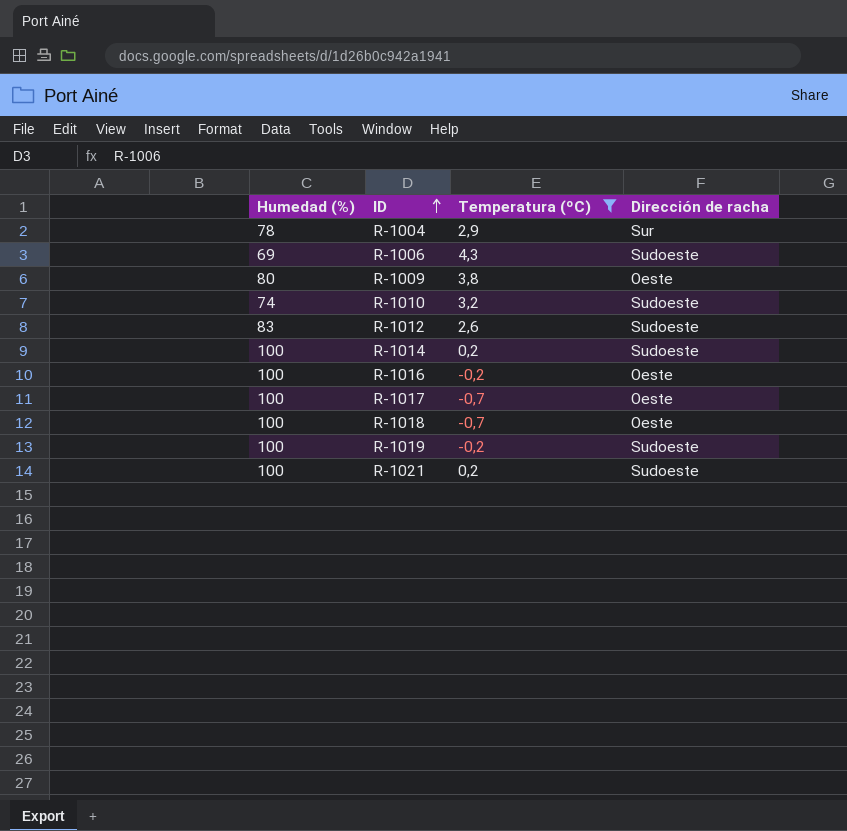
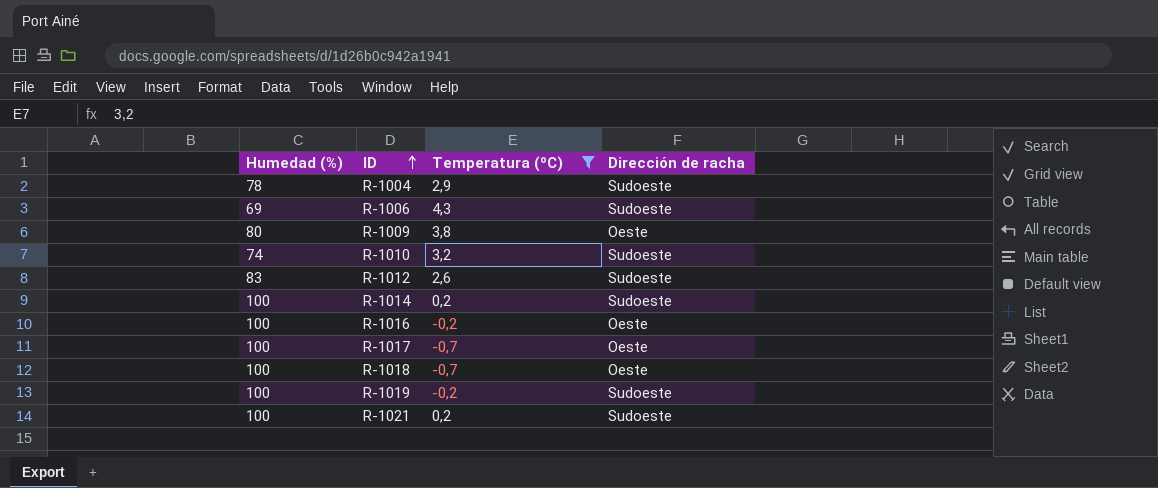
R-1004 | Dirección de racha: Sur -> Sudoeste

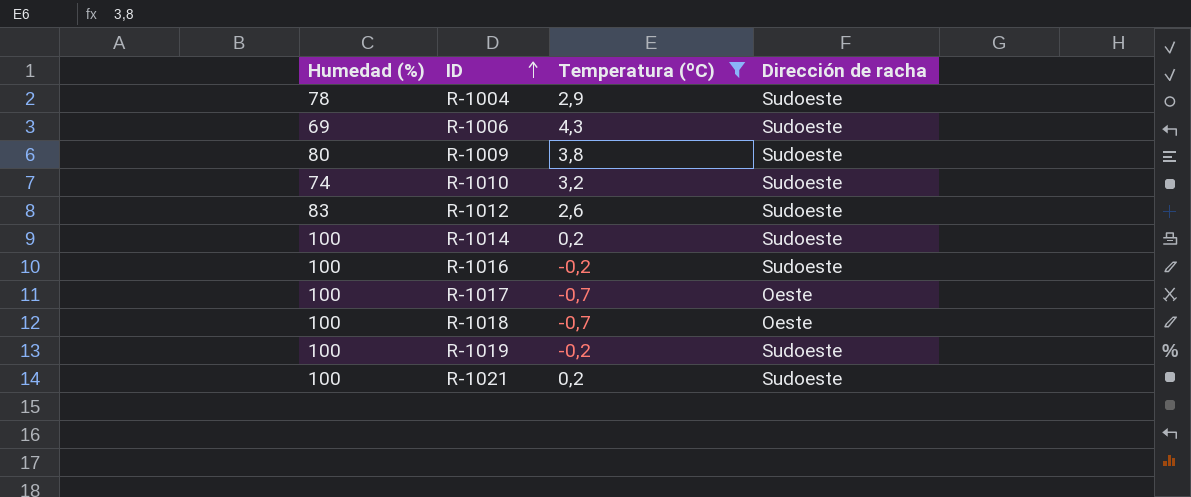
R-1009 | Dirección de racha: Oeste -> Sudoeste
R-1016 | Dirección de racha: Oeste -> Sudoeste

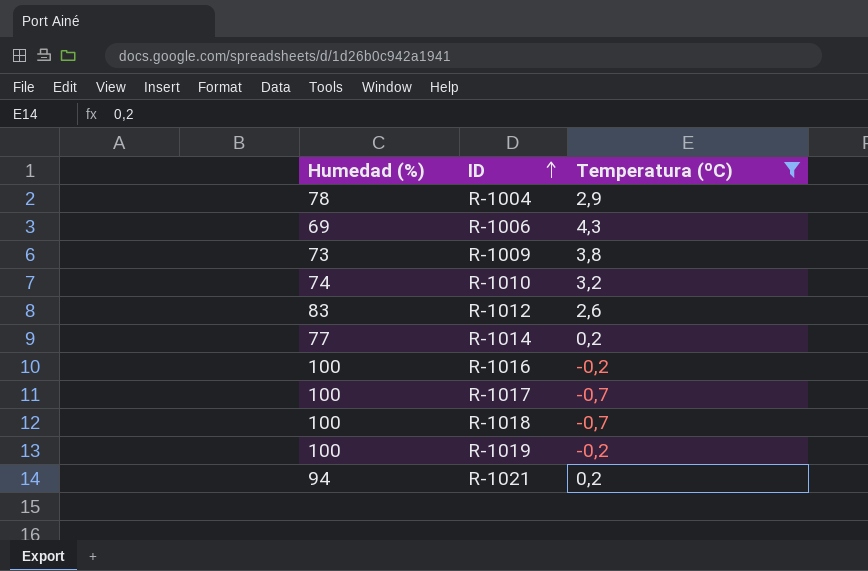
column Dirección de racha | position: 4 -> none
R-1009 | Humedad (%): 80 -> 73
R-1014 | Humedad (%): 100 -> 77
R-1021 | Humedad (%): 100 -> 94

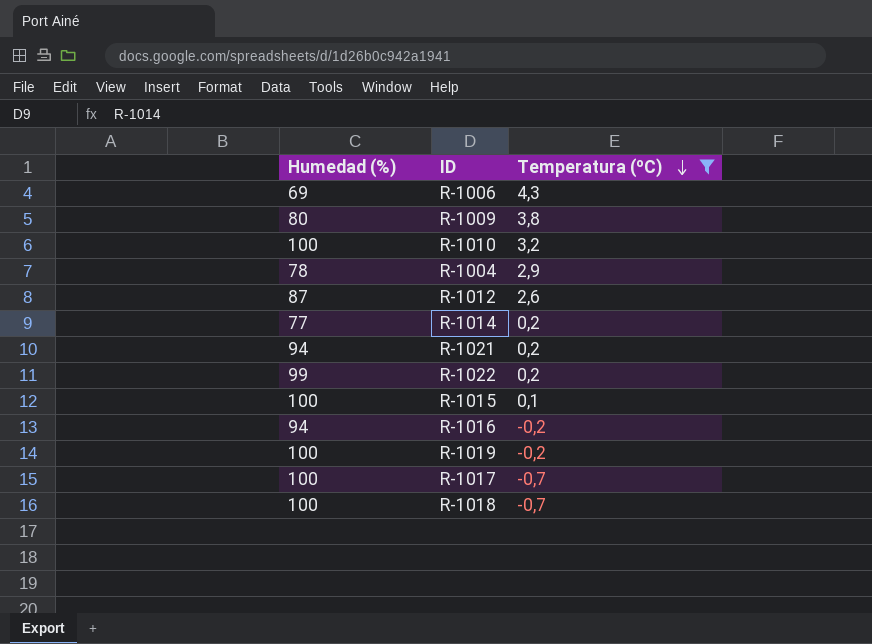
row order: ID ascending -> Temperatura (ºC) descending
R-1009 | Humedad (%): 73 -> 80
R-1010 | Humedad (%): 74 -> 100
R-1012 | Humedad (%): 83 -> 87
row R-1022: none -> 99 | 0,2
row R-1015: none -> 100 | 0,1
R-1016 | Humedad (%): 100 -> 94

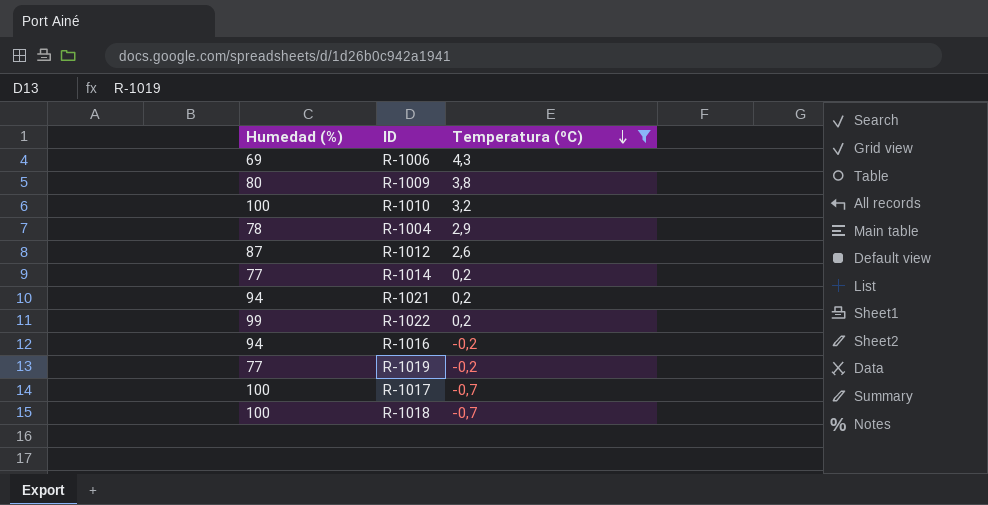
row R-1015: 100 | 0,1 -> none
R-1019 | Humedad (%): 100 -> 77

